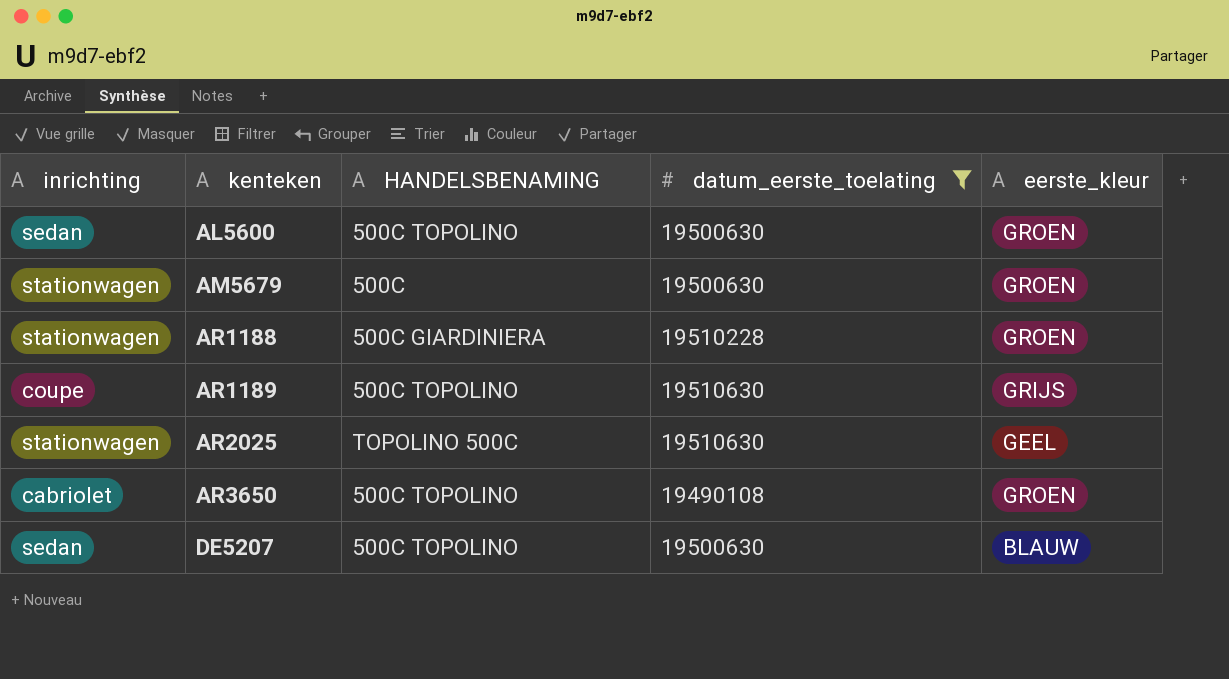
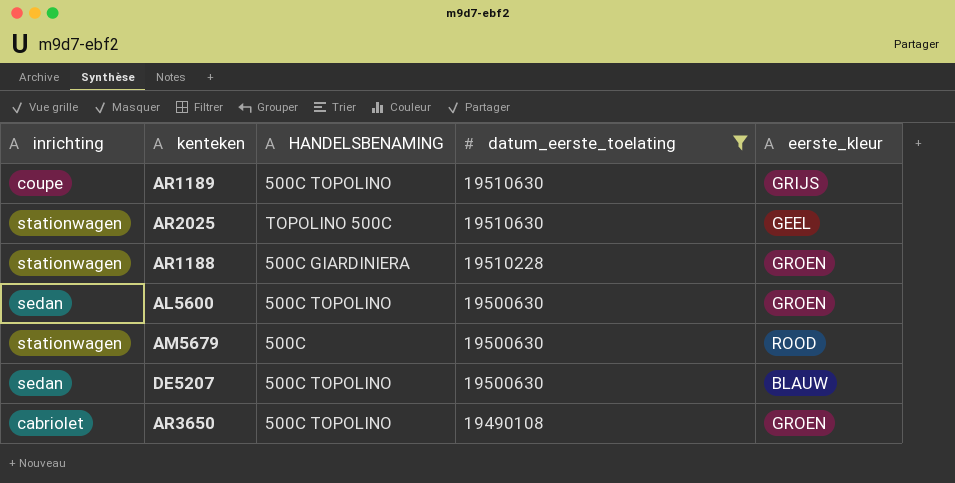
row order: kenteken ascending -> datum_eerste_toelating descending
AM5679 | eerste_kleur: GROEN -> ROOD

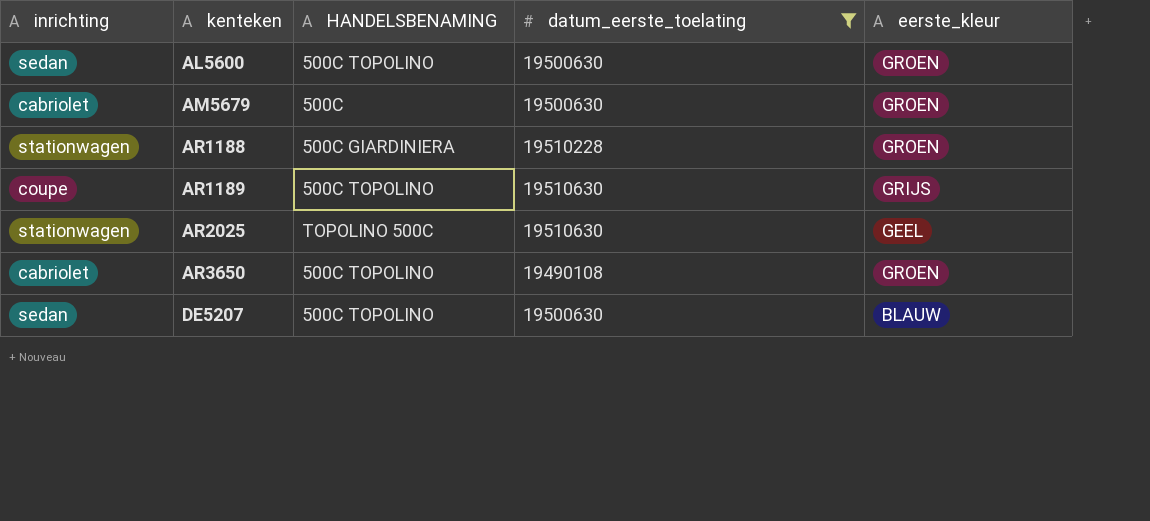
row order: datum_eerste_toelating descending -> kenteken ascending
AM5679 | inrichting: stationwagen -> cabriolet
AM5679 | eerste_kleur: ROOD -> GROEN

